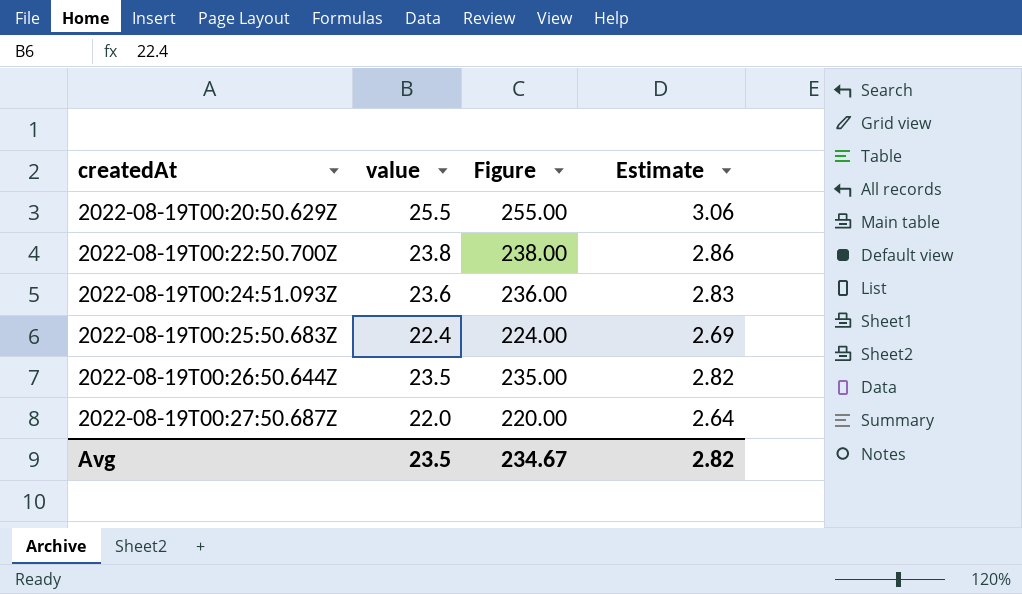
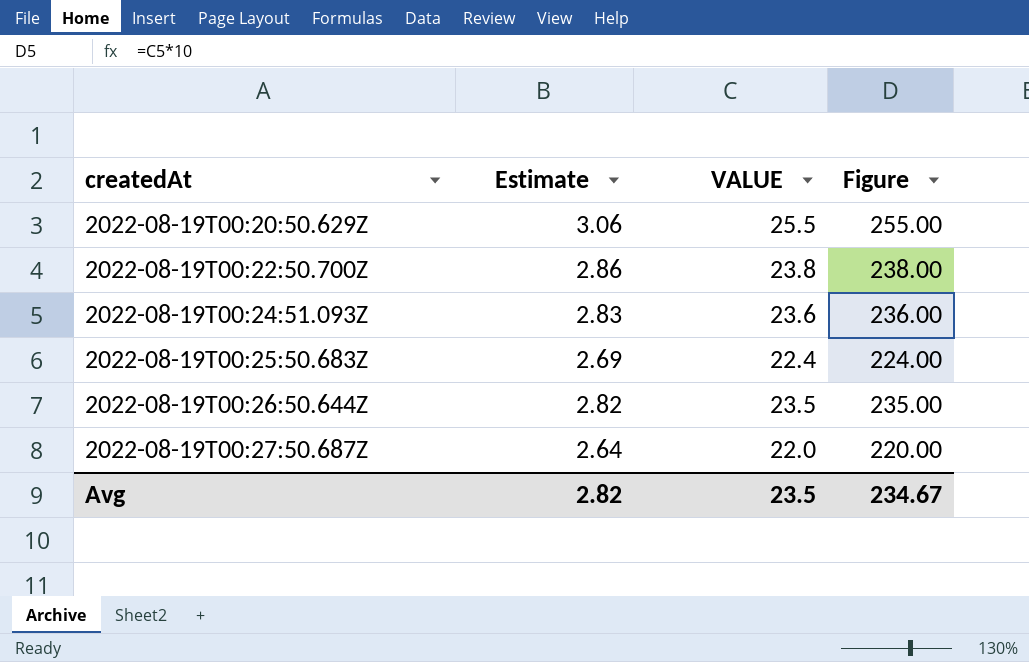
column Estimate | position: 4 -> 2
column name: value -> VALUE

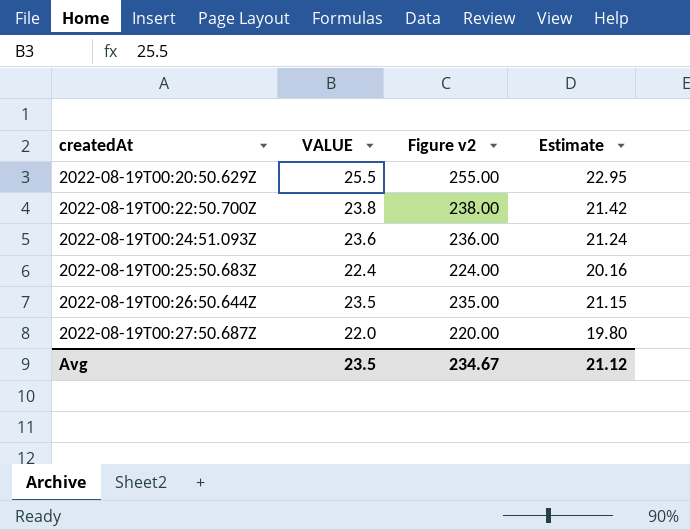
column name: Figure -> Figure v2
column Estimate | formula: [VALUE] * 0.12 -> [VALUE] * 0.9
column Estimate | position: 2 -> 4
Avg | Estimate: 2.82 -> 21.12

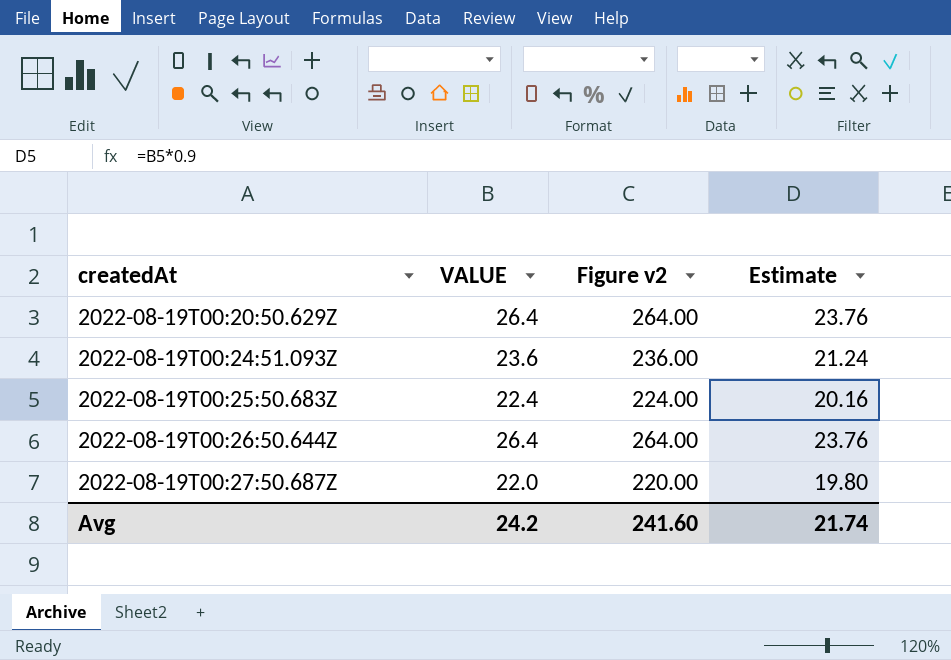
row 2022-08-19T00:22:50.700Z: 23.8 | 238.00 | 21.42 -> none
2022-08-19T00:20:50.629Z | VALUE: 25.5 -> 26.4
2022-08-19T00:20:50.629Z | Figure v2: 255.00 -> 264.00
2022-08-19T00:20:50.629Z | Estimate: 22.95 -> 23.76
2022-08-19T00:26:50.644Z | VALUE: 23.5 -> 26.4
2022-08-19T00:26:50.644Z | Figure v2: 235.00 -> 264.00
2022-08-19T00:26:50.644Z | Estimate: 21.15 -> 23.76
Avg | VALUE: 23.5 -> 24.2
Avg | Figure v2: 234.67 -> 241.60
Avg | Estimate: 21.12 -> 21.74

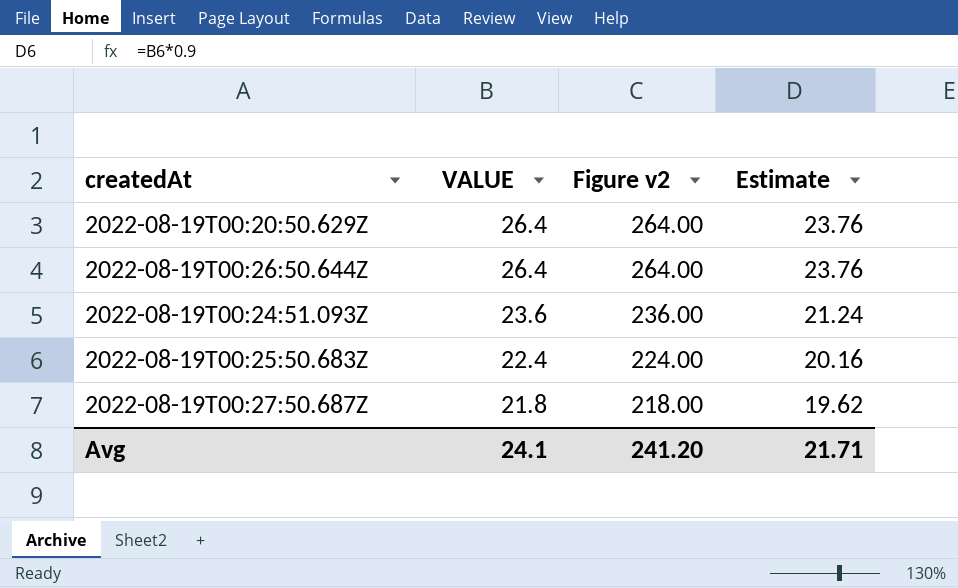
row order: createdAt ascending -> VALUE descending
2022-08-19T00:27:50.687Z | VALUE: 22.0 -> 21.8
2022-08-19T00:27:50.687Z | Figure v2: 220.00 -> 218.00
2022-08-19T00:27:50.687Z | Estimate: 19.80 -> 19.62
Avg | VALUE: 24.2 -> 24.1
Avg | Figure v2: 241.60 -> 241.20
Avg | Estimate: 21.74 -> 21.71

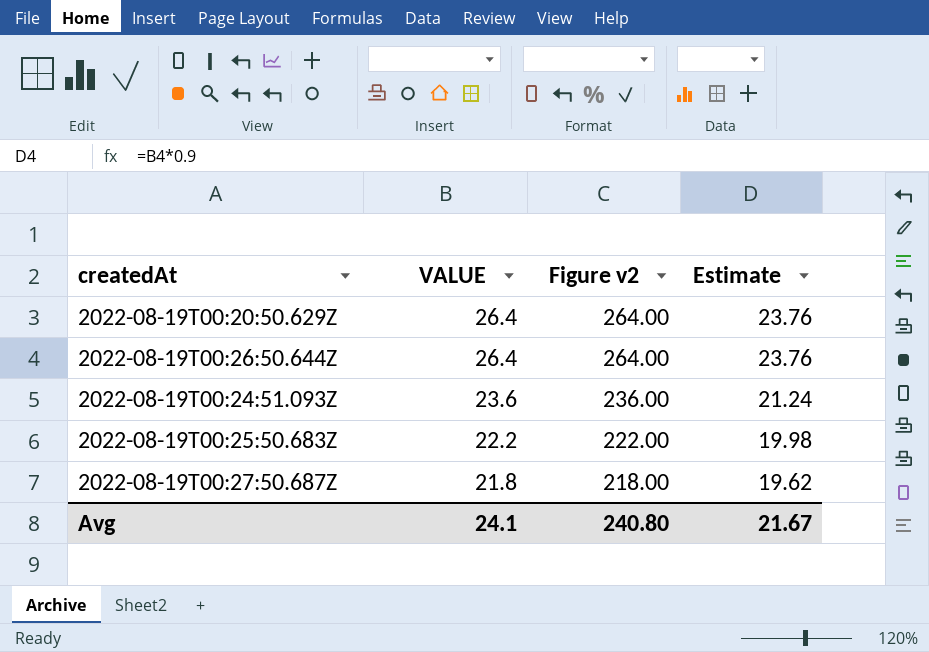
2022-08-19T00:25:50.683Z | VALUE: 22.4 -> 22.2
2022-08-19T00:25:50.683Z | Figure v2: 224.00 -> 222.00
2022-08-19T00:25:50.683Z | Estimate: 20.16 -> 19.98
Avg | Figure v2: 241.20 -> 240.80
Avg | Estimate: 21.71 -> 21.67

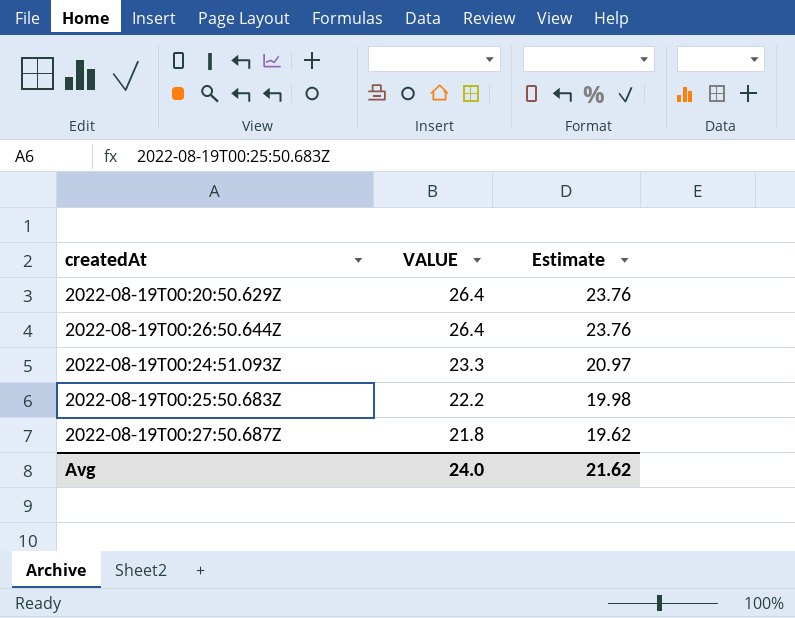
column Figure v2 | formula: [VALUE] * 10 -> none
2022-08-19T00:24:51.093Z | VALUE: 23.6 -> 23.3
2022-08-19T00:24:51.093Z | Estimate: 21.24 -> 20.97
Avg | VALUE: 24.1 -> 24.0
Avg | Estimate: 21.67 -> 21.62

